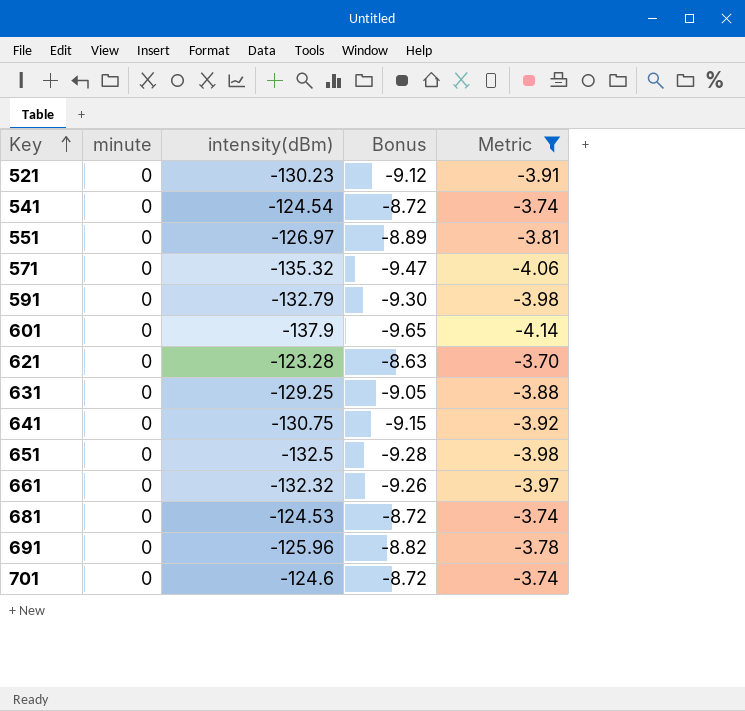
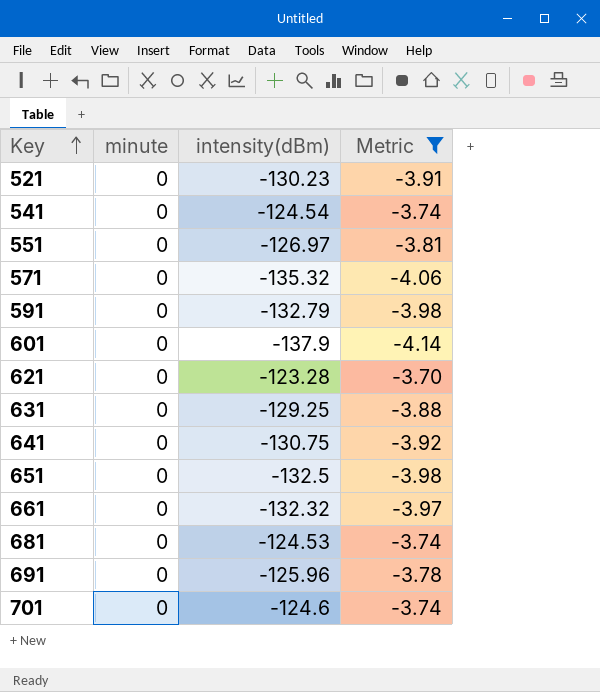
column Bonus | formula: [intensity(dBm)] * 0.07 -> none

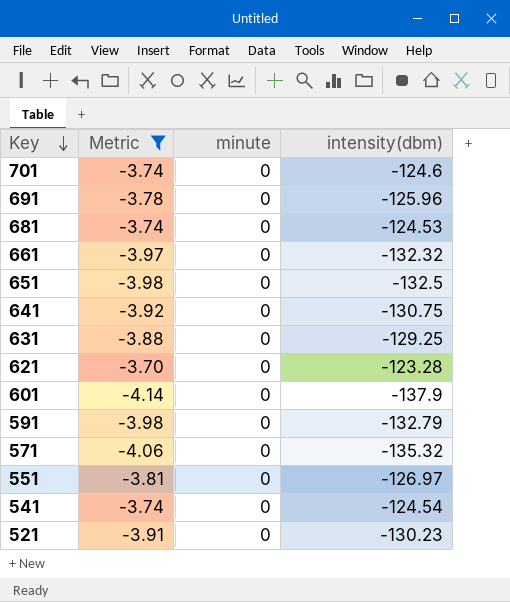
row order: Key ascending -> Key descending
column Metric | position: 4 -> 2
column name: intensity(dBm) -> intensity(dbm)

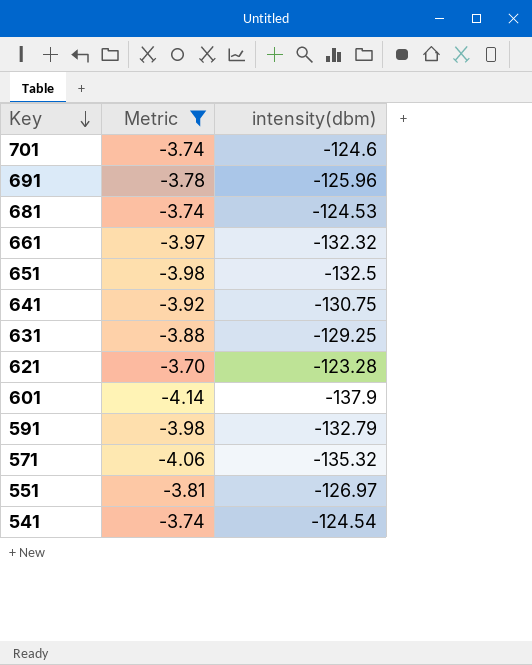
column minute | position: 3 -> none
row 521: -3.91 | 0 | -130.23 -> none

